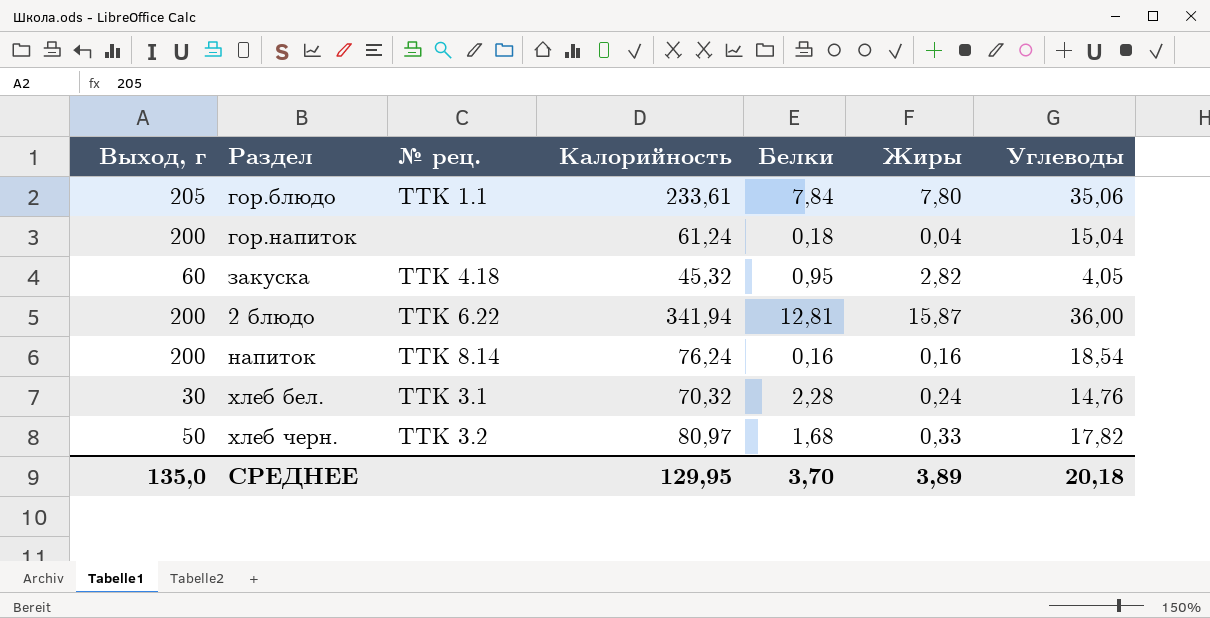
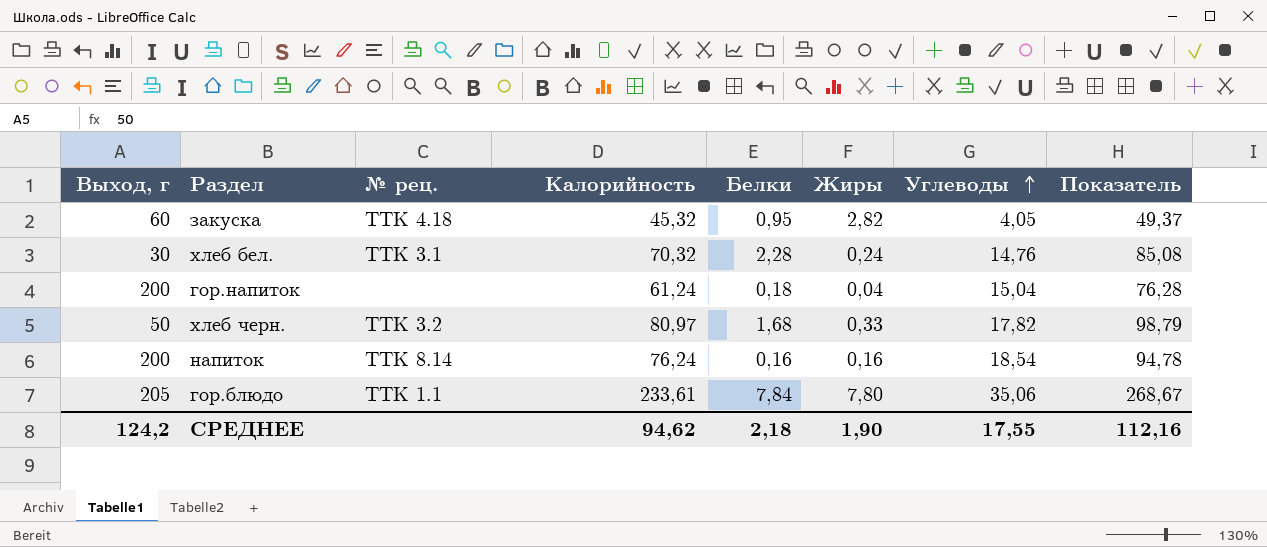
row order: none -> Углеводы ascending
column Показатель | formula: none -> [Калорийность] + [Углеводы]
row 2 блюдо: 200 | ТТК 6.22 | 341,94 | 12,81 | 15,87 | 36,00 -> none
СРЕДНЕЕ | Выход, г: 135,0 -> 124,2
СРЕДНЕЕ | Калорийность: 129,95 -> 94,62
СРЕДНЕЕ | Белки: 3,70 -> 2,18
СРЕДНЕЕ | Жиры: 3,89 -> 1,90
СРЕДНЕЕ | Углеводы: 20,18 -> 17,55

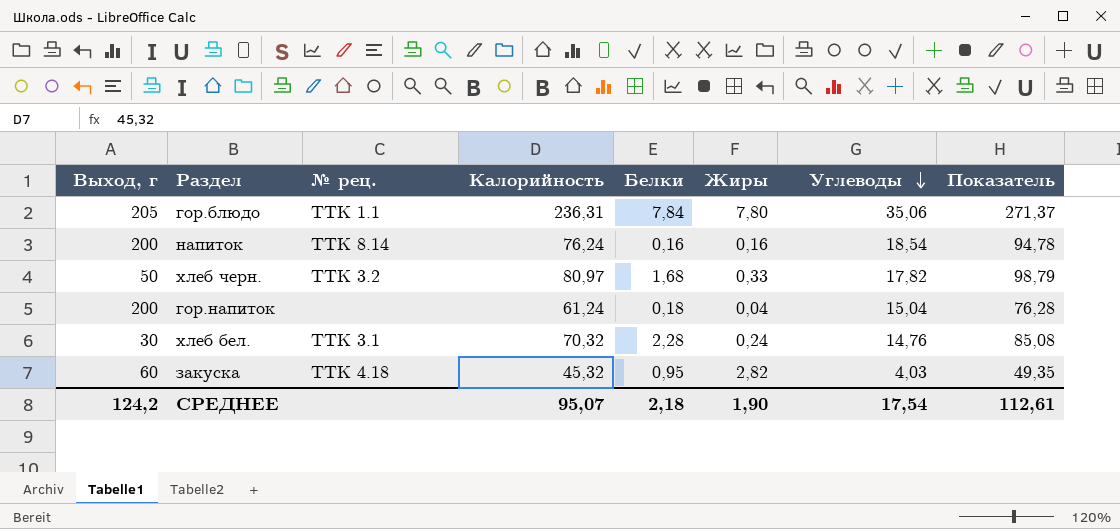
row order: Углеводы ascending -> Углеводы descending
гор.блюдо | Калорийность: 233,61 -> 236,31
гор.блюдо | Показатель: 268,67 -> 271,37
закуска | Углеводы: 4,05 -> 4,03
закуска | Показатель: 49,37 -> 49,35
СРЕДНЕЕ | Калорийность: 94,62 -> 95,07
СРЕДНЕЕ | Углеводы: 17,55 -> 17,54
СРЕДНЕЕ | Показатель: 112,16 -> 112,61

